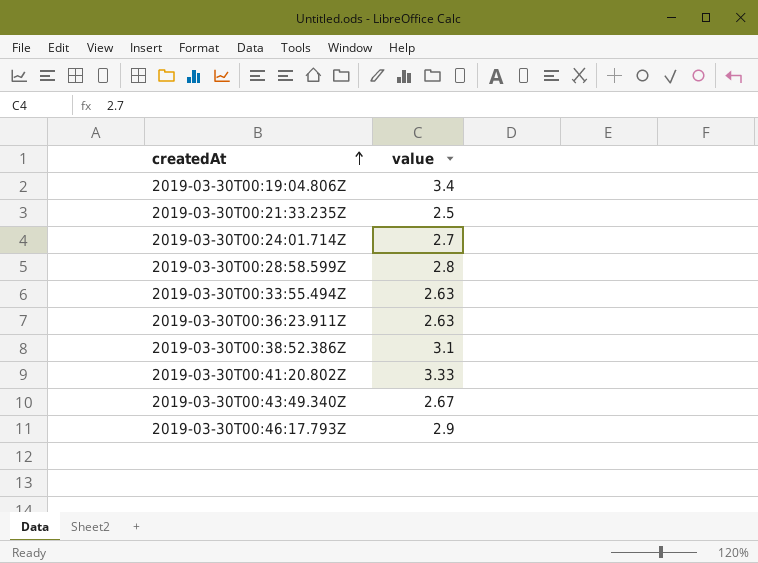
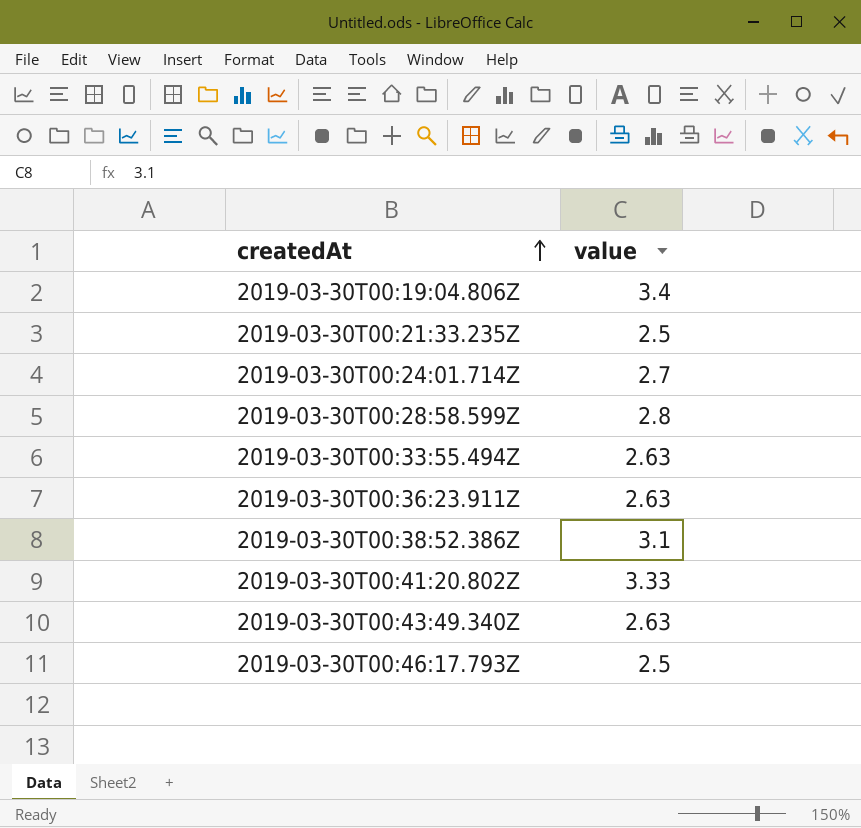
2019-03-30T00:43:49.340Z | value: 2.67 -> 2.63
2019-03-30T00:46:17.793Z | value: 2.9 -> 2.5

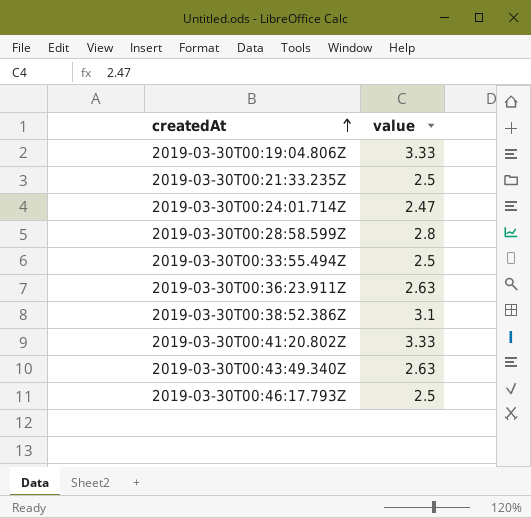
2019-03-30T00:19:04.806Z | value: 3.4 -> 3.33
2019-03-30T00:24:01.714Z | value: 2.7 -> 2.47
2019-03-30T00:33:55.494Z | value: 2.63 -> 2.5

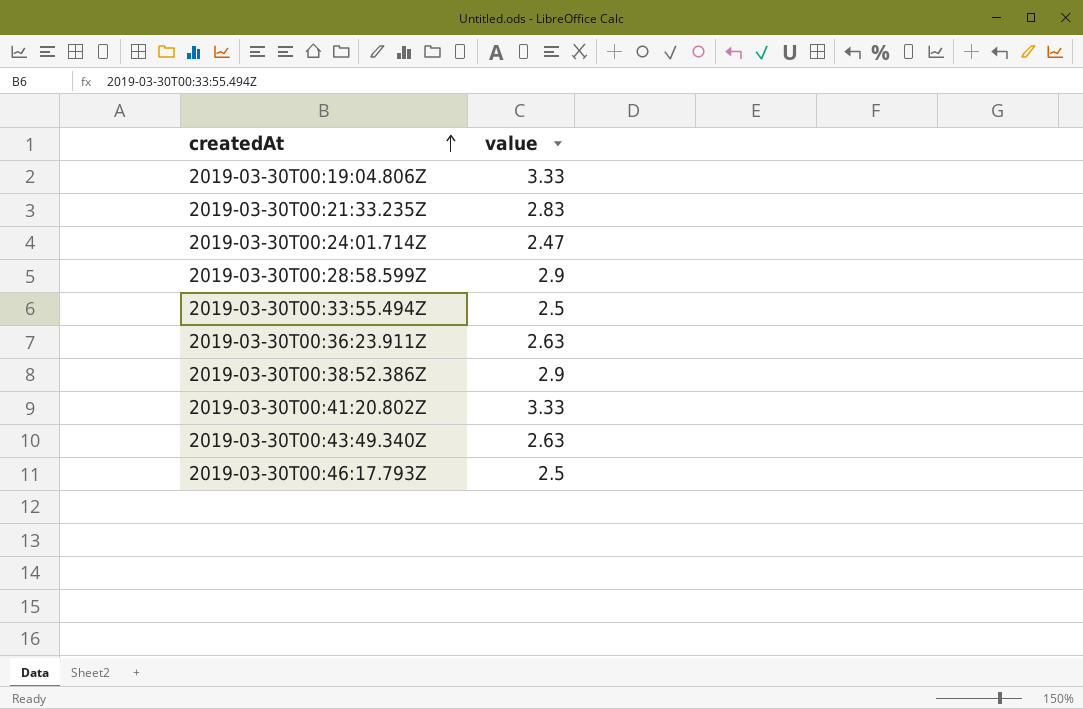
2019-03-30T00:21:33.235Z | value: 2.5 -> 2.83
2019-03-30T00:28:58.599Z | value: 2.8 -> 2.9
2019-03-30T00:38:52.386Z | value: 3.1 -> 2.9

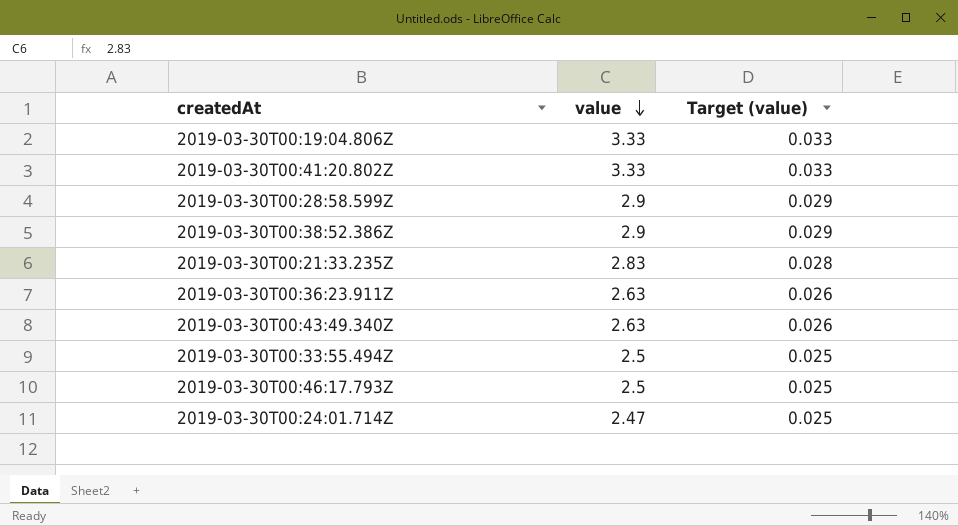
row order: createdAt ascending -> value descending
column Target (value) | formula: none -> [value] * 0.01

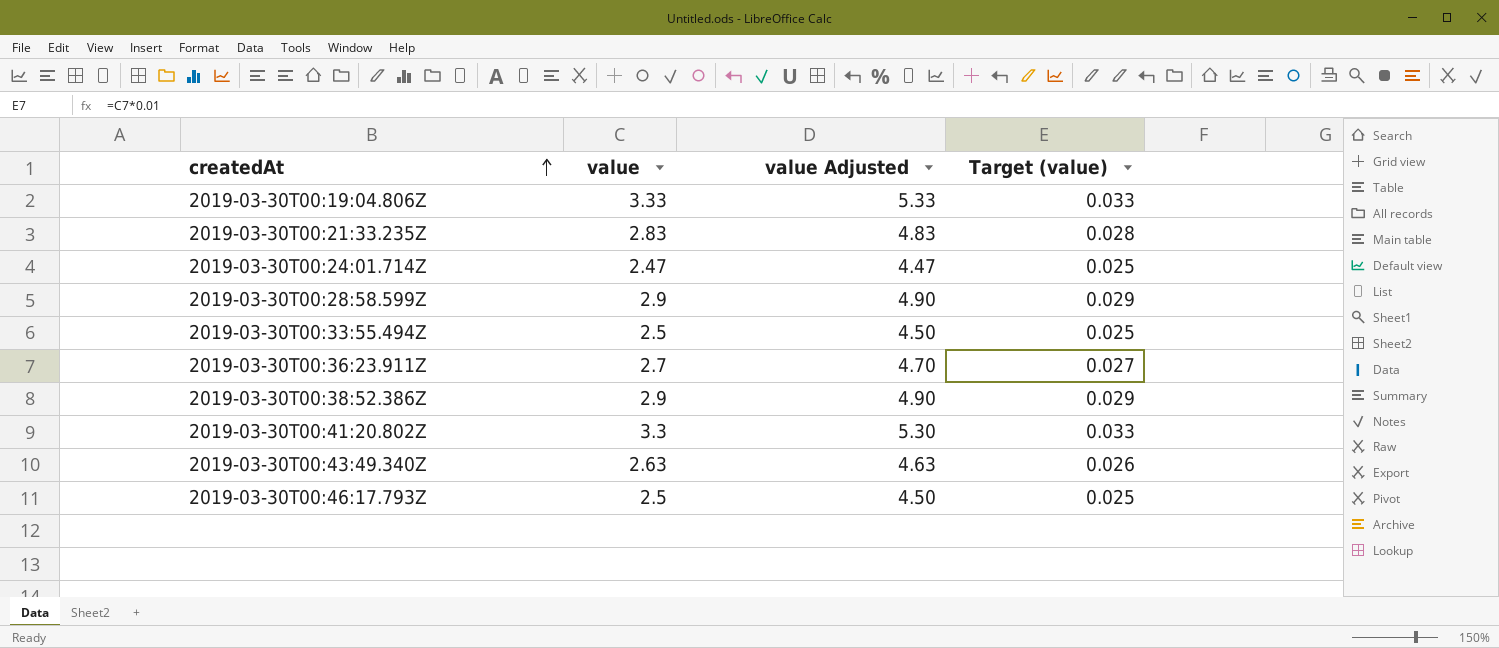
row order: value descending -> createdAt ascending
column value Adjusted | formula: none -> [value] + 2
2019-03-30T00:36:23.911Z | value: 2.63 -> 2.7
2019-03-30T00:36:23.911Z | Target (value): 0.026 -> 0.027
2019-03-30T00:41:20.802Z | value: 3.33 -> 3.3

